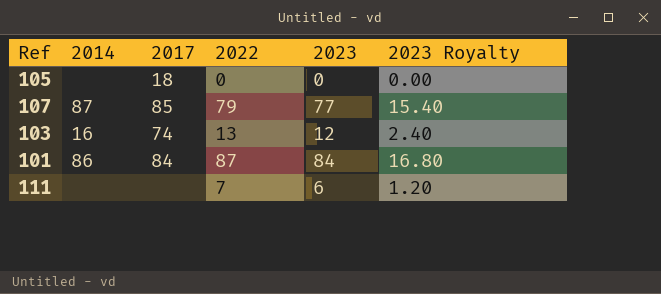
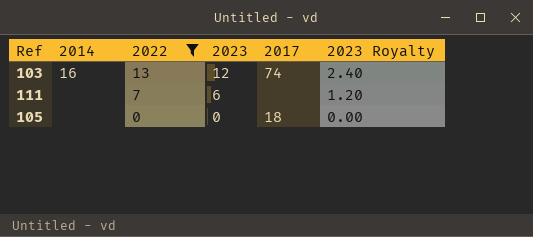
filter: none -> 2022 <= 13
row order: none -> 2022 descending
column 2017 | position: 3 -> 5

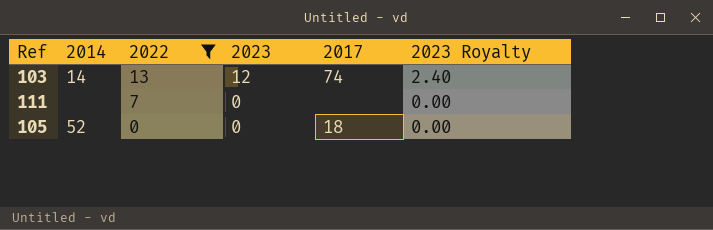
103 | 2014: 16 -> 14
111 | 2023: 6 -> 0
111 | 2023 Royalty: 1.20 -> 0.00
105 | 2014: none -> 52

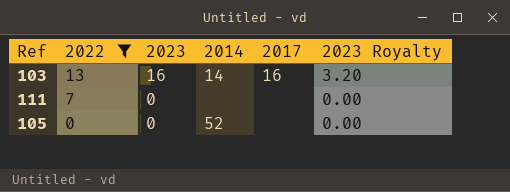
column 2014 | position: 2 -> 4
103 | 2023: 12 -> 16
103 | 2017: 74 -> 16
103 | 2023 Royalty: 2.40 -> 3.20
105 | 2017: 18 -> none

